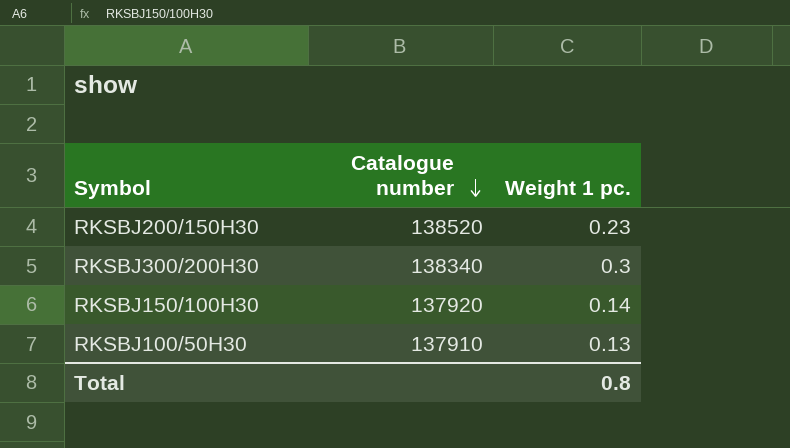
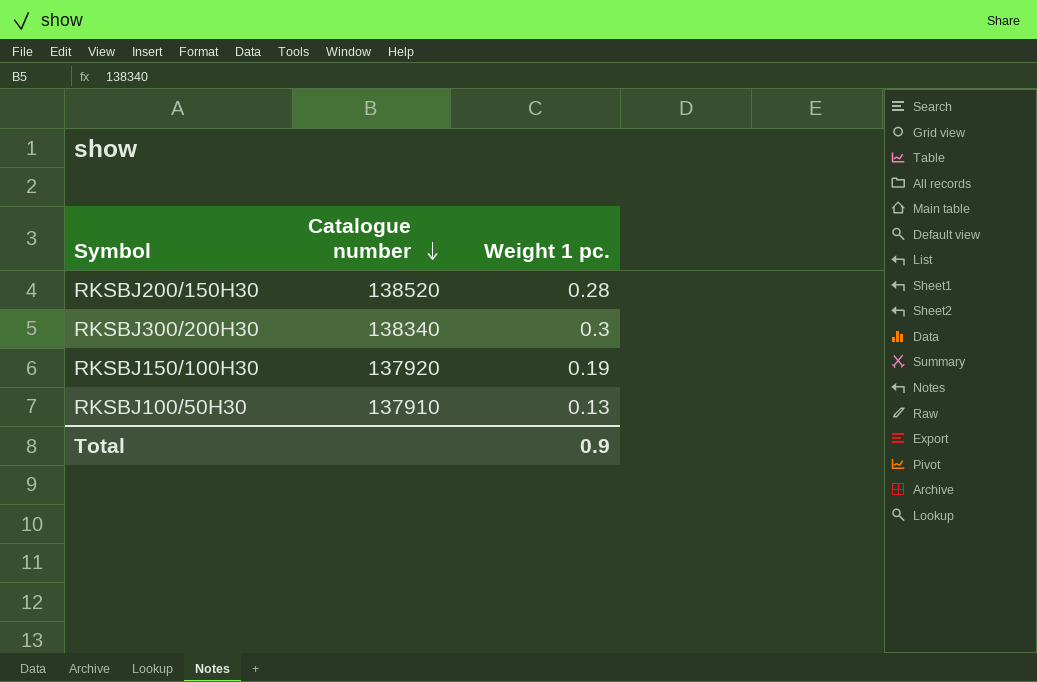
RKSBJ200/150H30 | Weight 1 pc.: 0.23 -> 0.28
RKSBJ150/100H30 | Weight 1 pc.: 0.14 -> 0.19
Total | Weight 1 pc.: 0.8 -> 0.9

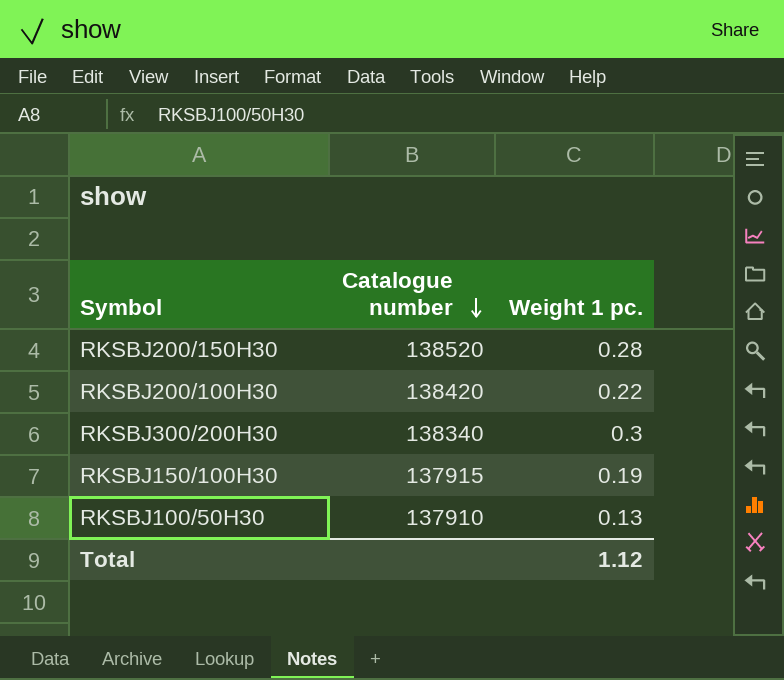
row RKSBJ200/100H30: none -> 138420 | 0.22
RKSBJ150/100H30 | Catalogue number: 137920 -> 137915
Total | Weight 1 pc.: 0.9 -> 1.12

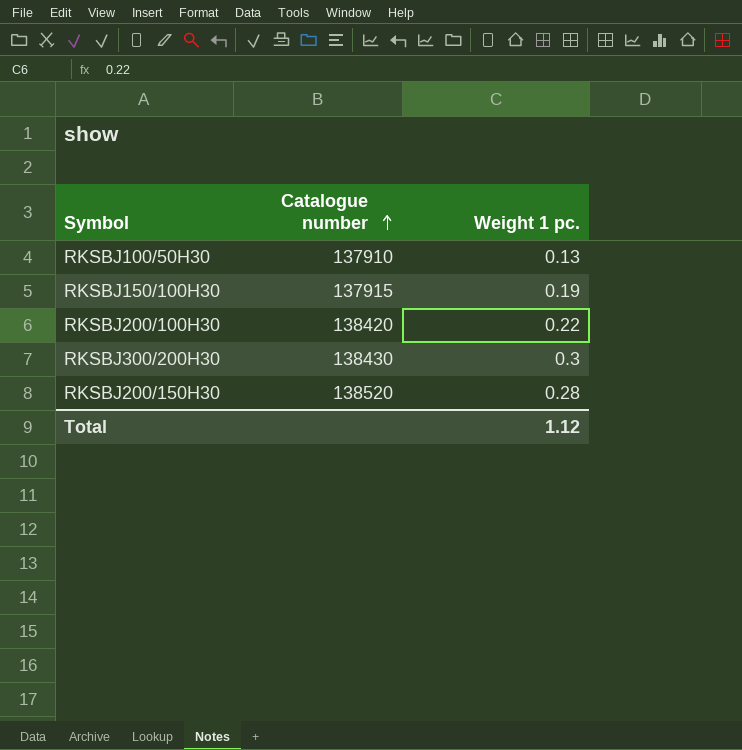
row order: Catalogue number descending -> Catalogue number ascending
RKSBJ300/200H30 | Catalogue number: 138340 -> 138430

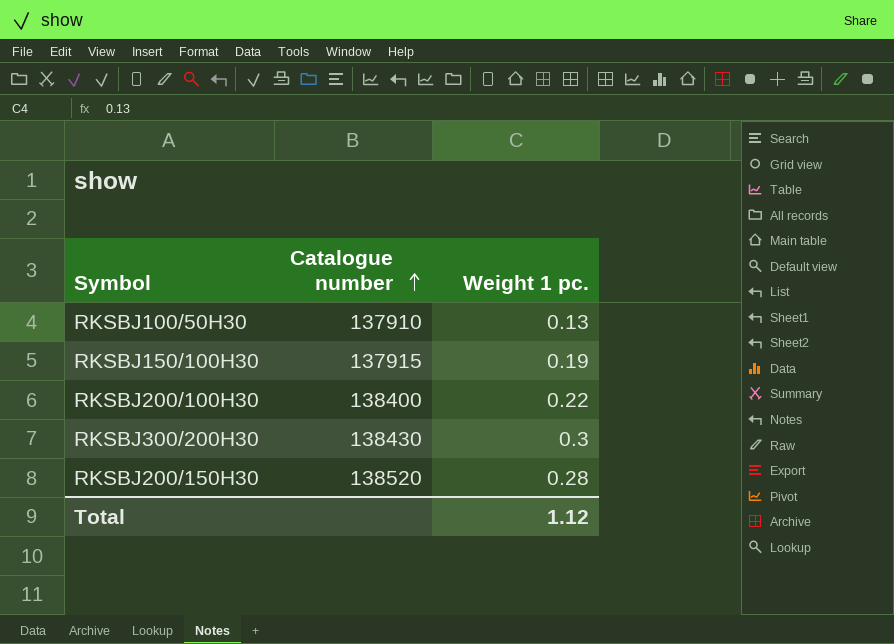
RKSBJ200/100H30 | Catalogue number: 138420 -> 138400

